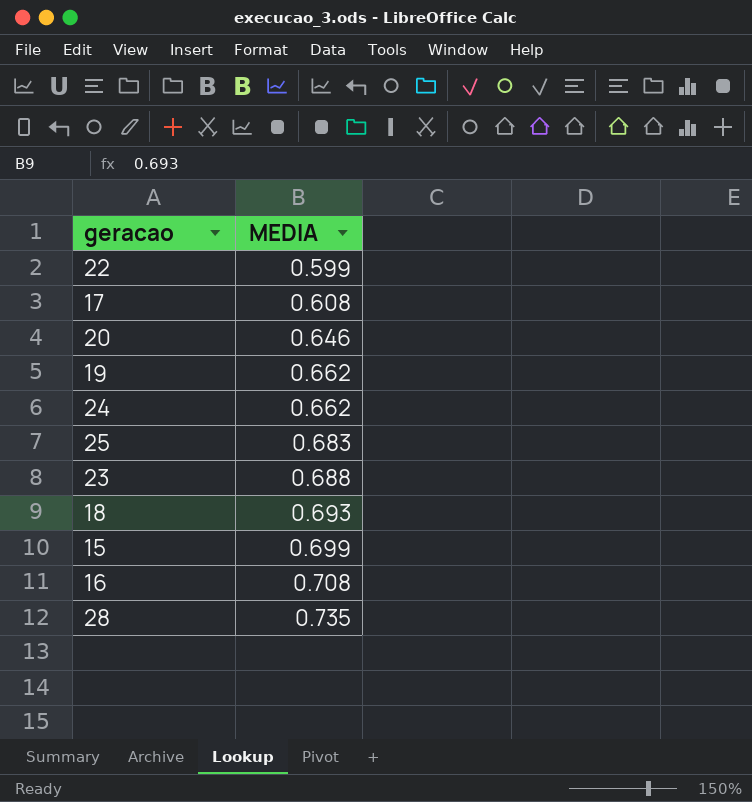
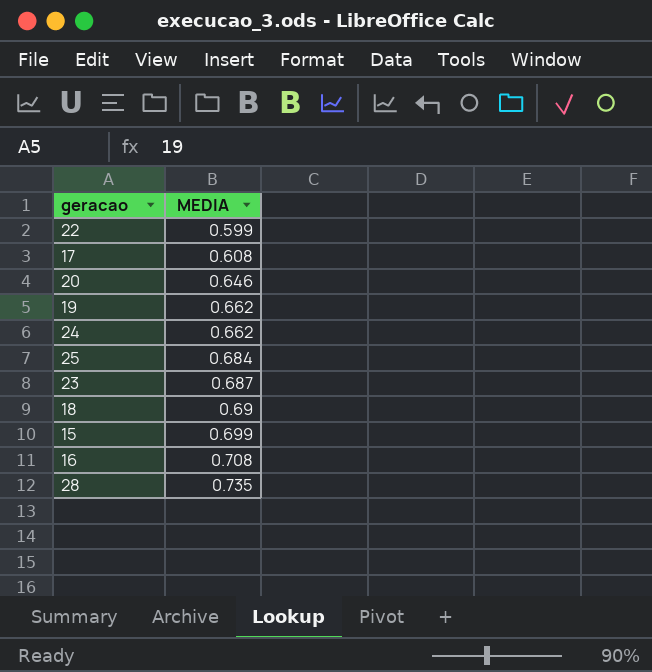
25 | MEDIA: 0.683 -> 0.684
23 | MEDIA: 0.688 -> 0.687
18 | MEDIA: 0.693 -> 0.69

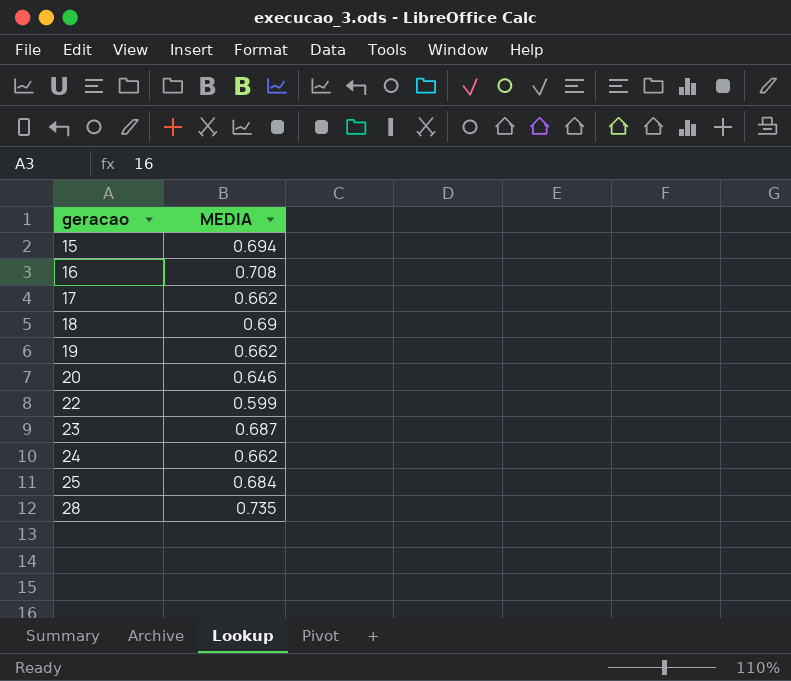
row order: MEDIA ascending -> geracao ascending
15 | MEDIA: 0.699 -> 0.694
17 | MEDIA: 0.608 -> 0.662

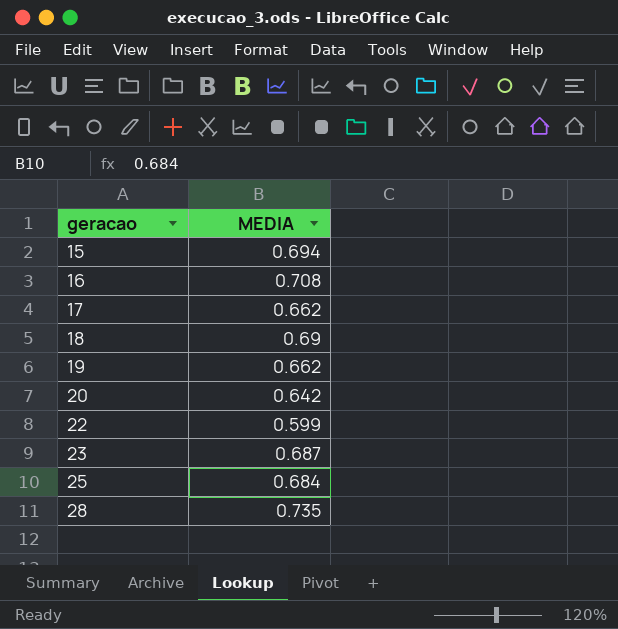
row 24: 0.662 -> none
20 | MEDIA: 0.646 -> 0.642

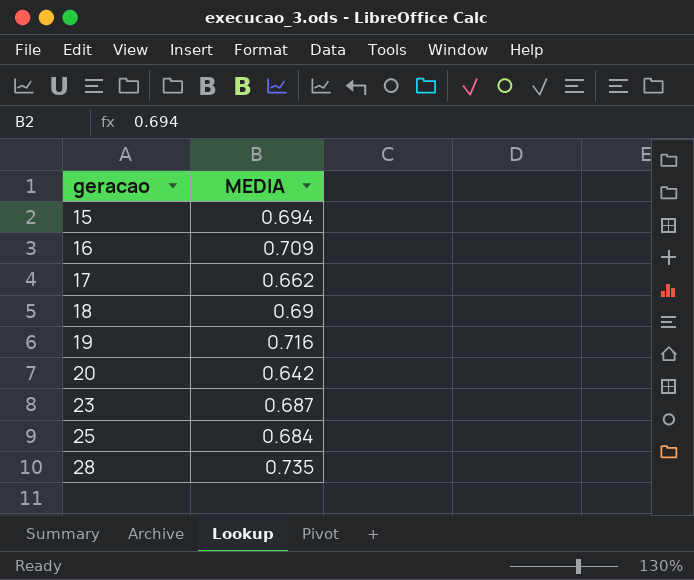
row 22: 0.599 -> none
16 | MEDIA: 0.708 -> 0.709
19 | MEDIA: 0.662 -> 0.716

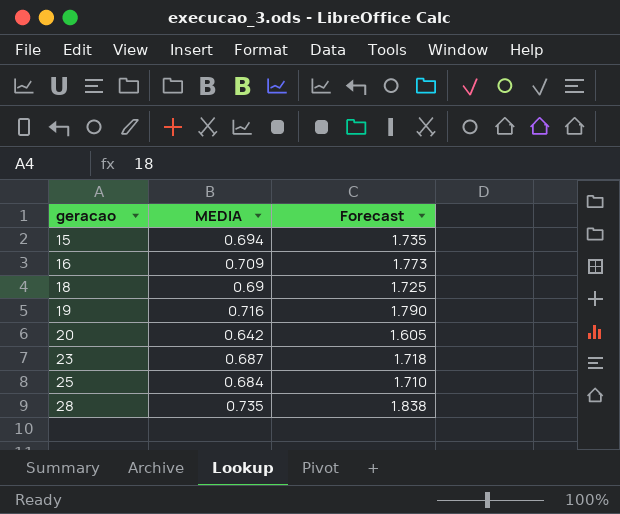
column Forecast | formula: none -> [MEDIA] * 2.5
row 17: 0.662 -> none

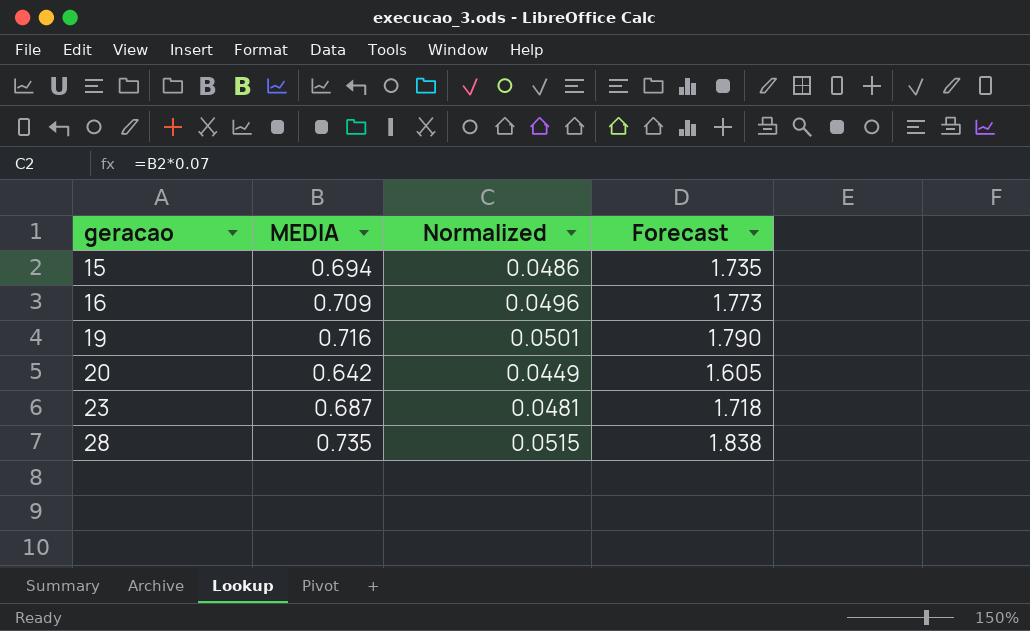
column Normalized | formula: none -> [MEDIA] * 0.07
row 18: 0.69 | 1.725 -> none
row 25: 0.684 | 1.710 -> none

